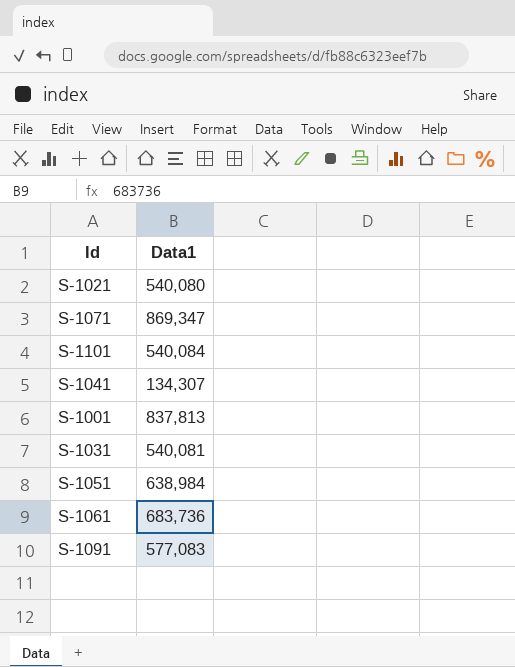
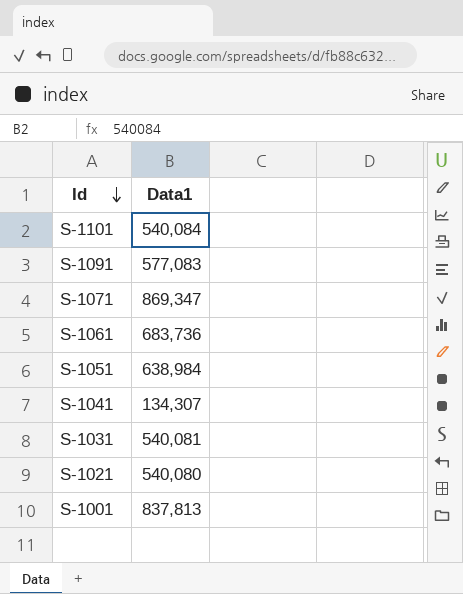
row order: none -> Id descending

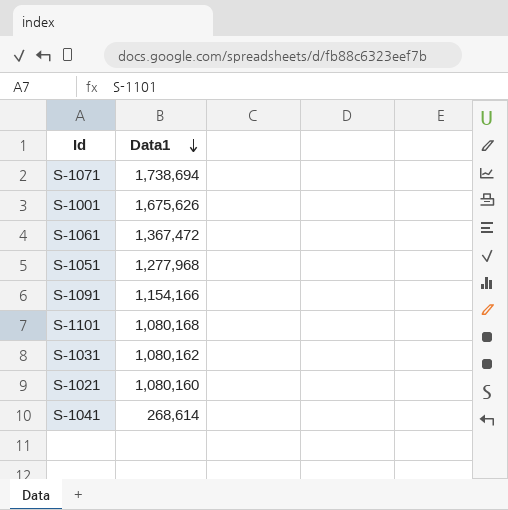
row order: Id descending -> Data1 descending
S-1071 | Data1: 869,347 -> 1,738,694
S-1001 | Data1: 837,813 -> 1,675,626
S-1061 | Data1: 683,736 -> 1,367,472
S-1051 | Data1: 638,984 -> 1,277,968
S-1091 | Data1: 577,083 -> 1,154,166
S-1101 | Data1: 540,084 -> 1,080,168
S-1031 | Data1: 540,081 -> 1,080,162
S-1021 | Data1: 540,080 -> 1,080,160
S-1041 | Data1: 134,307 -> 268,614

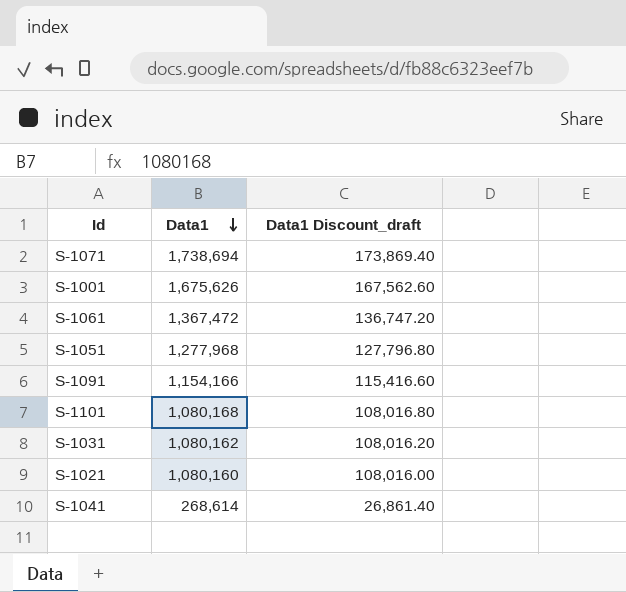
column Data1 Discount_draft | formula: none -> [Data1] * 0.1

